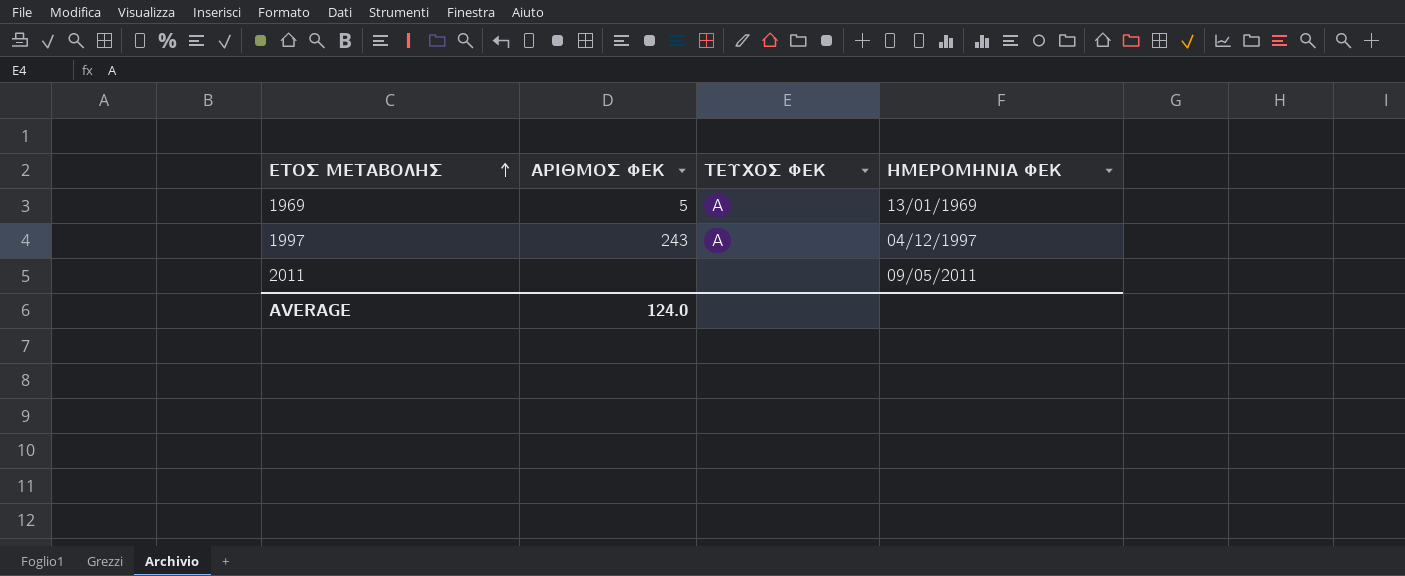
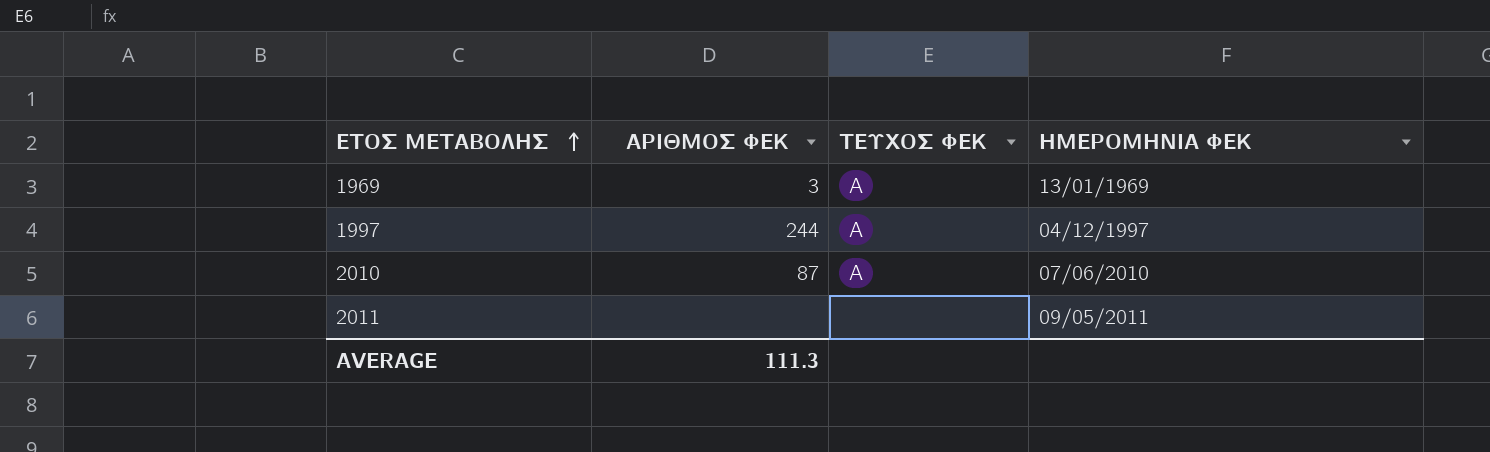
1969 | ΑΡΙΘΜΟΣ ΦΕΚ: 5 -> 3
1997 | ΑΡΙΘΜΟΣ ΦΕΚ: 243 -> 244
row 2010: none -> 87 | Α | 07/06/2010
AVERAGE | ΑΡΙΘΜΟΣ ΦΕΚ: 124.0 -> 111.3

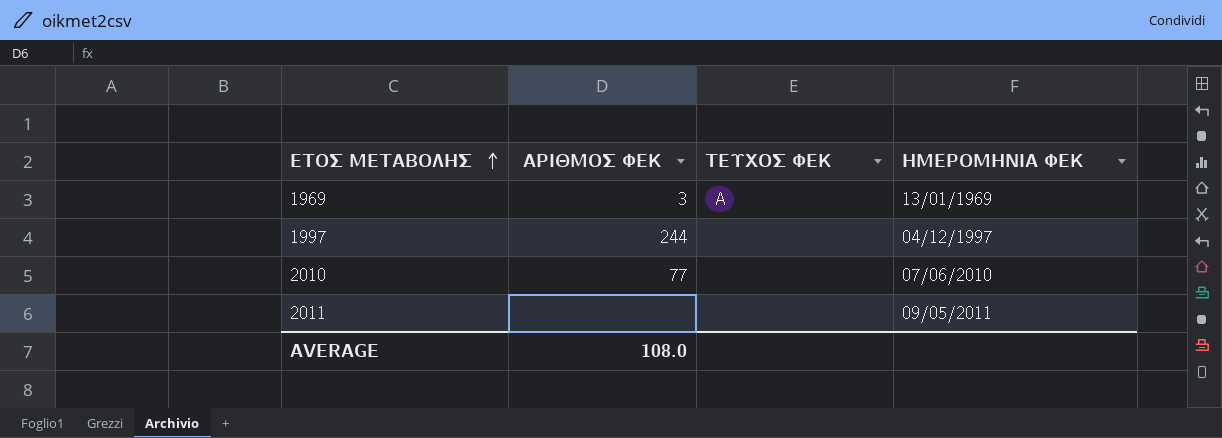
1997 | ΤΕΥΧΟΣ ΦΕΚ: Α -> none
2010 | ΑΡΙΘΜΟΣ ΦΕΚ: 87 -> 77
2010 | ΤΕΥΧΟΣ ΦΕΚ: Α -> none
AVERAGE | ΑΡΙΘΜΟΣ ΦΕΚ: 111.3 -> 108.0

